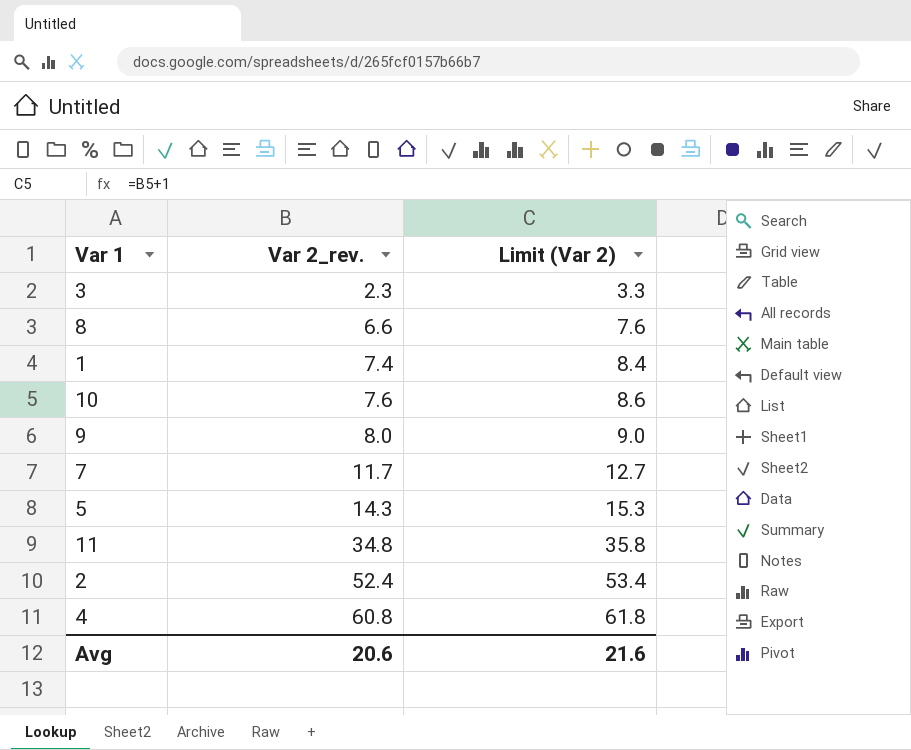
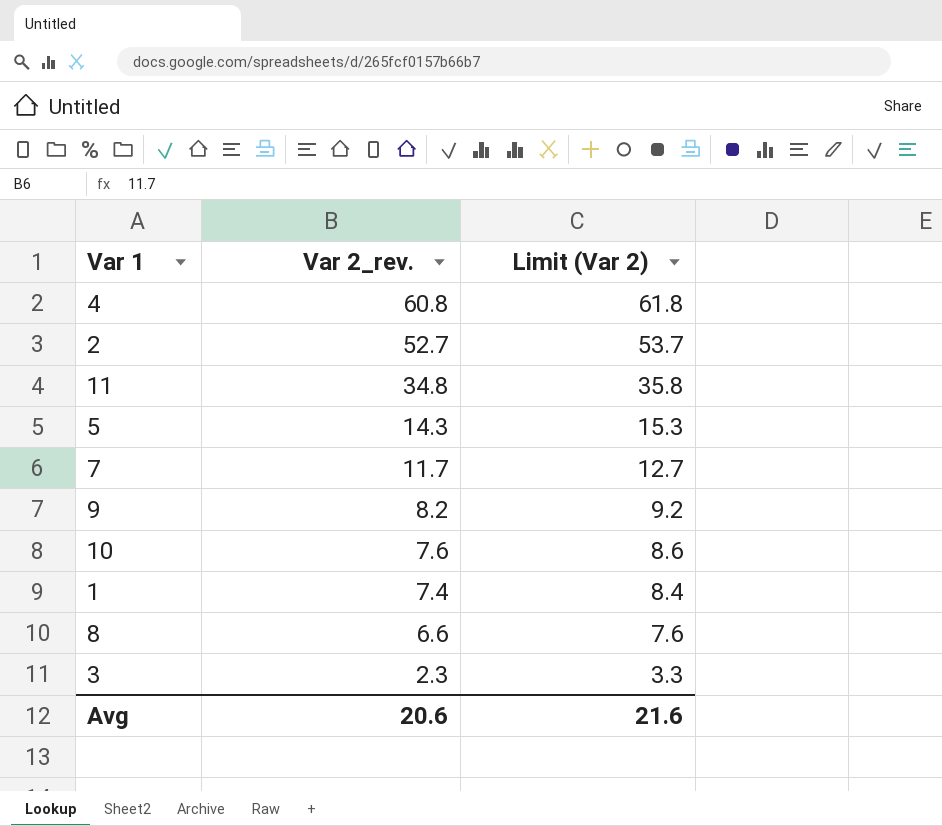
row order: Var 2_rev. ascending -> Var 2_rev. descending
2 | Var 2_rev.: 52.4 -> 52.7
2 | Limit (Var 2): 53.4 -> 53.7
9 | Var 2_rev.: 8.0 -> 8.2
9 | Limit (Var 2): 9.0 -> 9.2

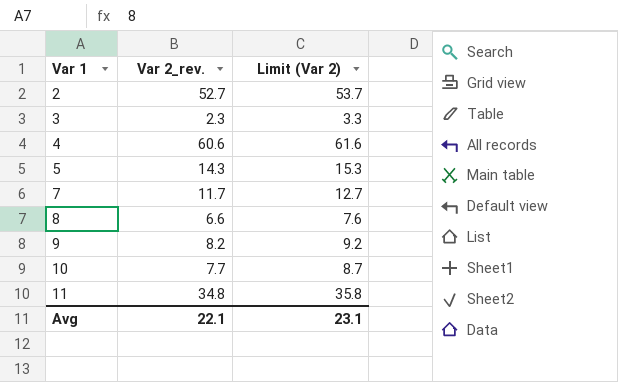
row order: Var 2_rev. descending -> Var 1 ascending
row 1: 7.4 | 8.4 -> none
4 | Var 2_rev.: 60.8 -> 60.6
4 | Limit (Var 2): 61.8 -> 61.6
10 | Var 2_rev.: 7.6 -> 7.7
10 | Limit (Var 2): 8.6 -> 8.7
Avg | Var 2_rev.: 20.6 -> 22.1
Avg | Limit (Var 2): 21.6 -> 23.1

